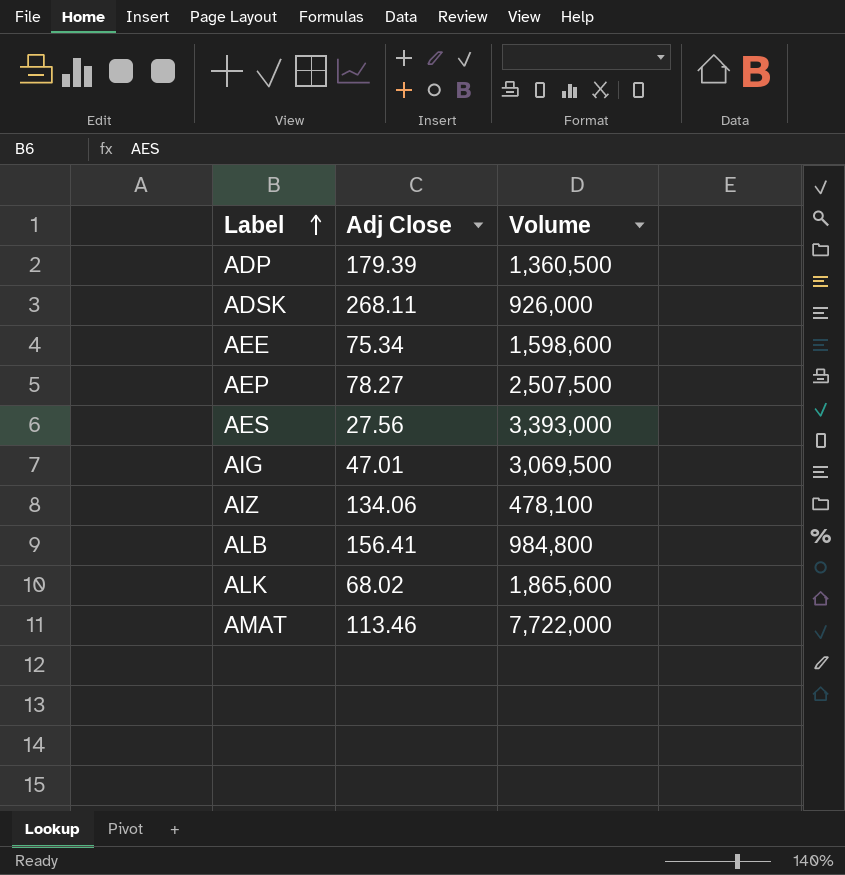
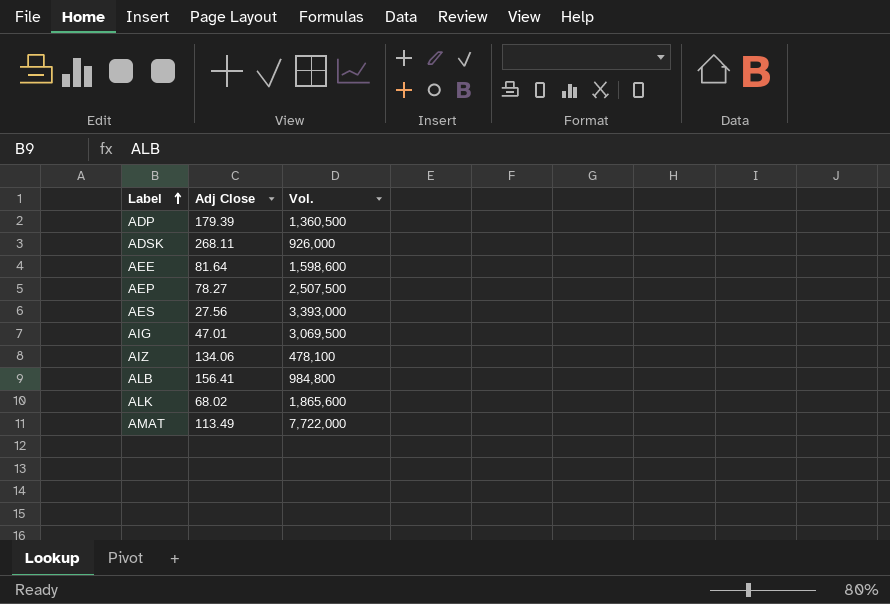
column name: Volume -> Vol.
AEE | Adj Close: 75.34 -> 81.64
AMAT | Adj Close: 113.46 -> 113.49

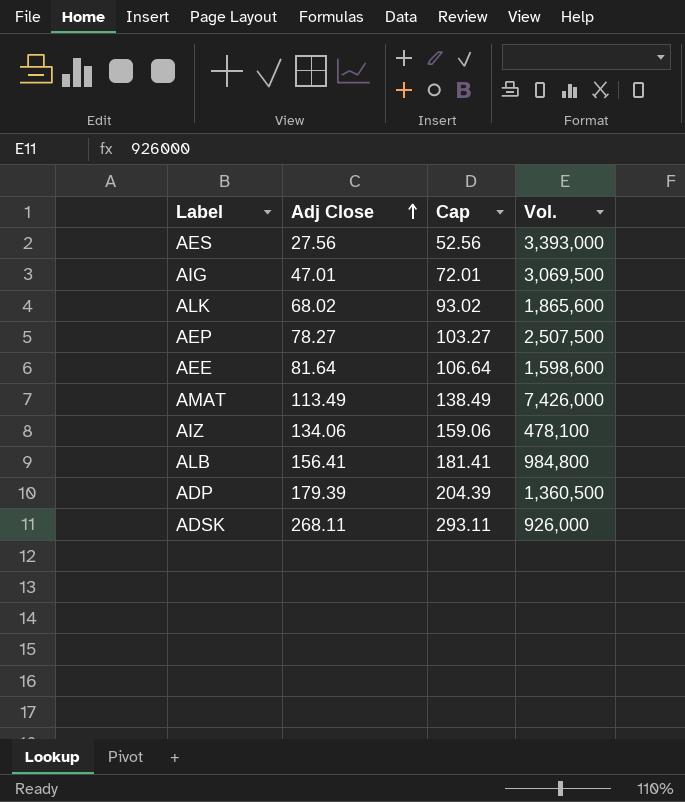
row order: Label ascending -> Adj Close ascending
column Cap | formula: none -> [Adj Close] + 25
AMAT | Vol.: 7,722,000 -> 7,426,000

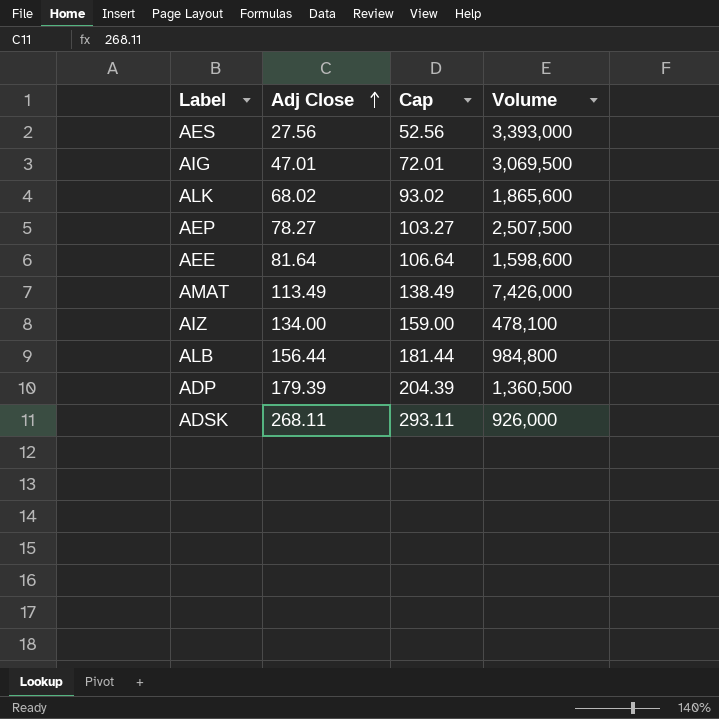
column name: Vol. -> Volume
AIZ | Adj Close: 134.06 -> 134.00
AIZ | Cap: 159.06 -> 159.00
ALB | Adj Close: 156.41 -> 156.44
ALB | Cap: 181.41 -> 181.44

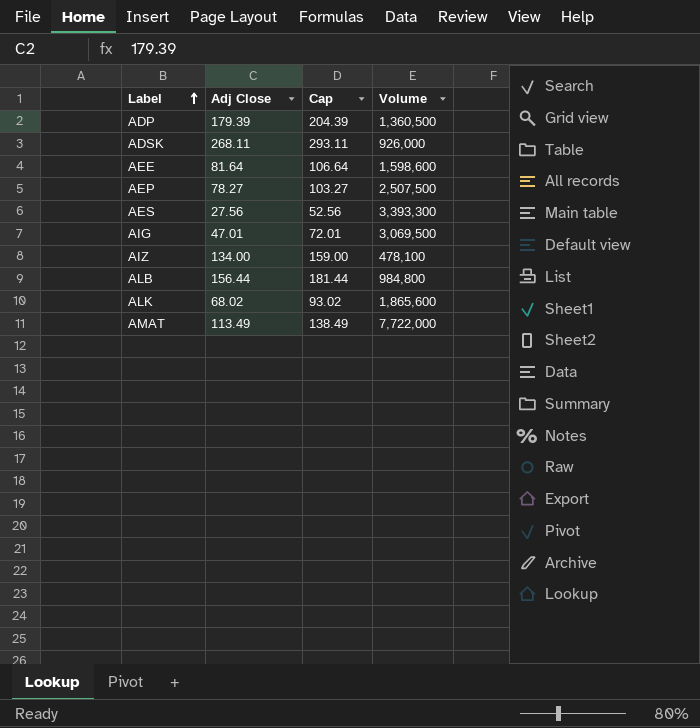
row order: Adj Close ascending -> Label ascending
AES | Volume: 3,393,000 -> 3,393,300
AMAT | Volume: 7,426,000 -> 7,722,000

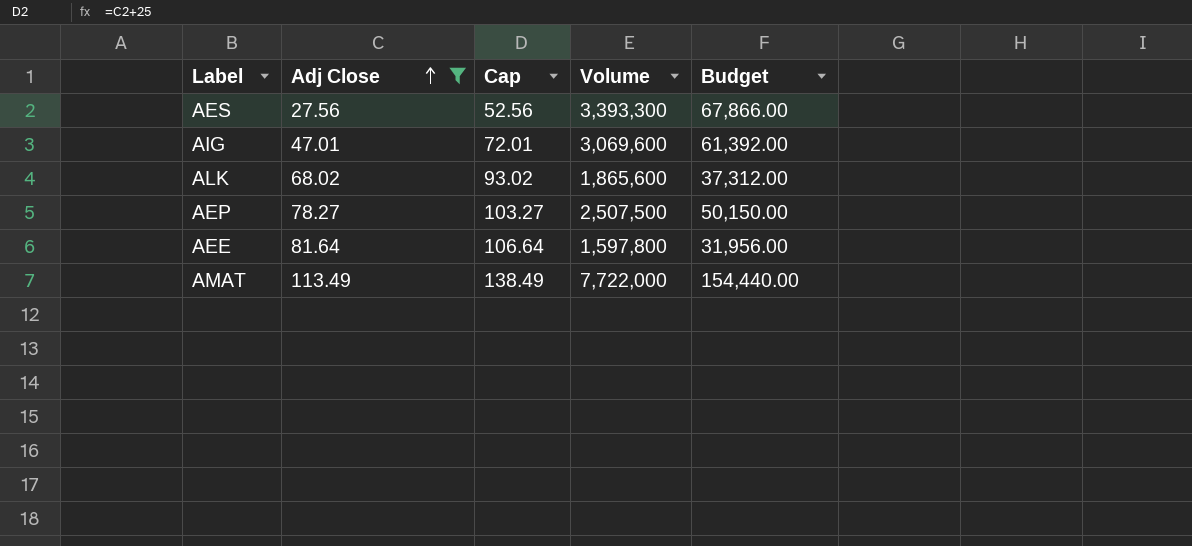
filter: none -> Adj Close <= 113.49
row order: Label ascending -> Adj Close ascending
column Budget | formula: none -> [Volume] * 0.02
AIG | Volume: 3,069,500 -> 3,069,600
AEE | Volume: 1,598,600 -> 1,597,800

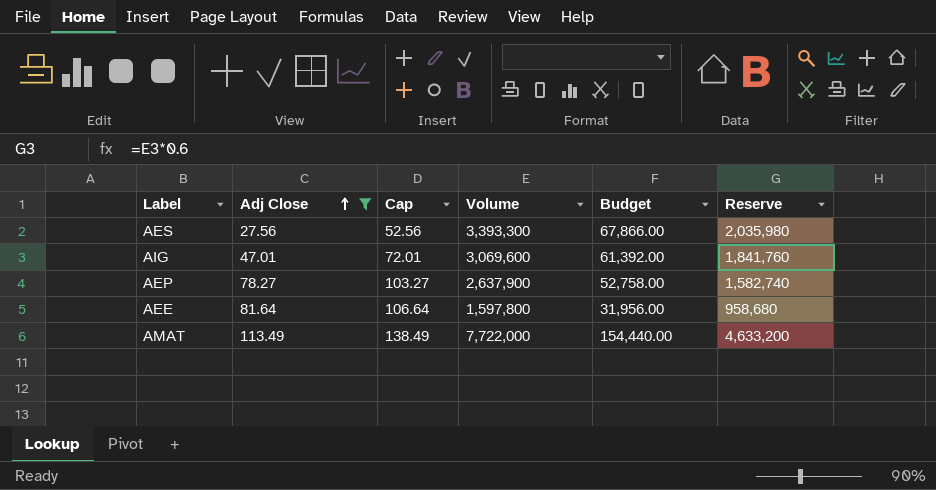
column Reserve | formula: none -> [Volume] * 0.6
row ALK: 68.02 | 93.02 | 1,865,600 | 37,312.00 -> none
AEP | Volume: 2,507,500 -> 2,637,900
AEP | Budget: 50,150.00 -> 52,758.00

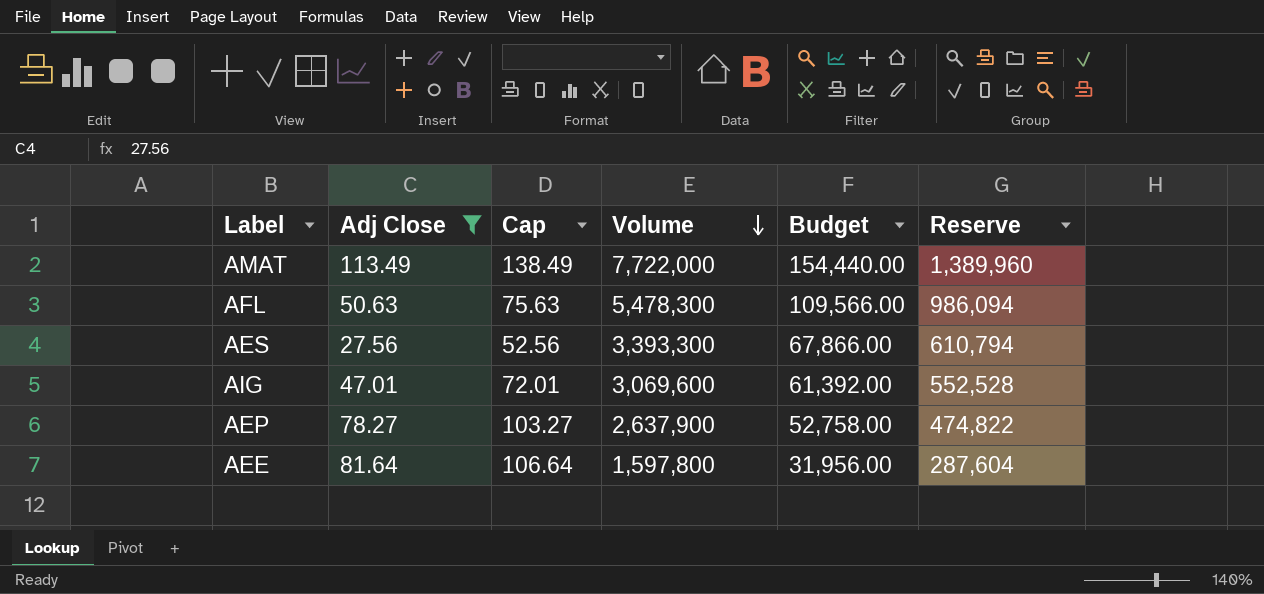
row order: Adj Close ascending -> Volume descending
column Reserve | formula: [Volume] * 0.6 -> [Volume] * 0.18
row AFL: none -> 50.63 | 75.63 | 5,478,300 | 109,566.00 | 986,094

